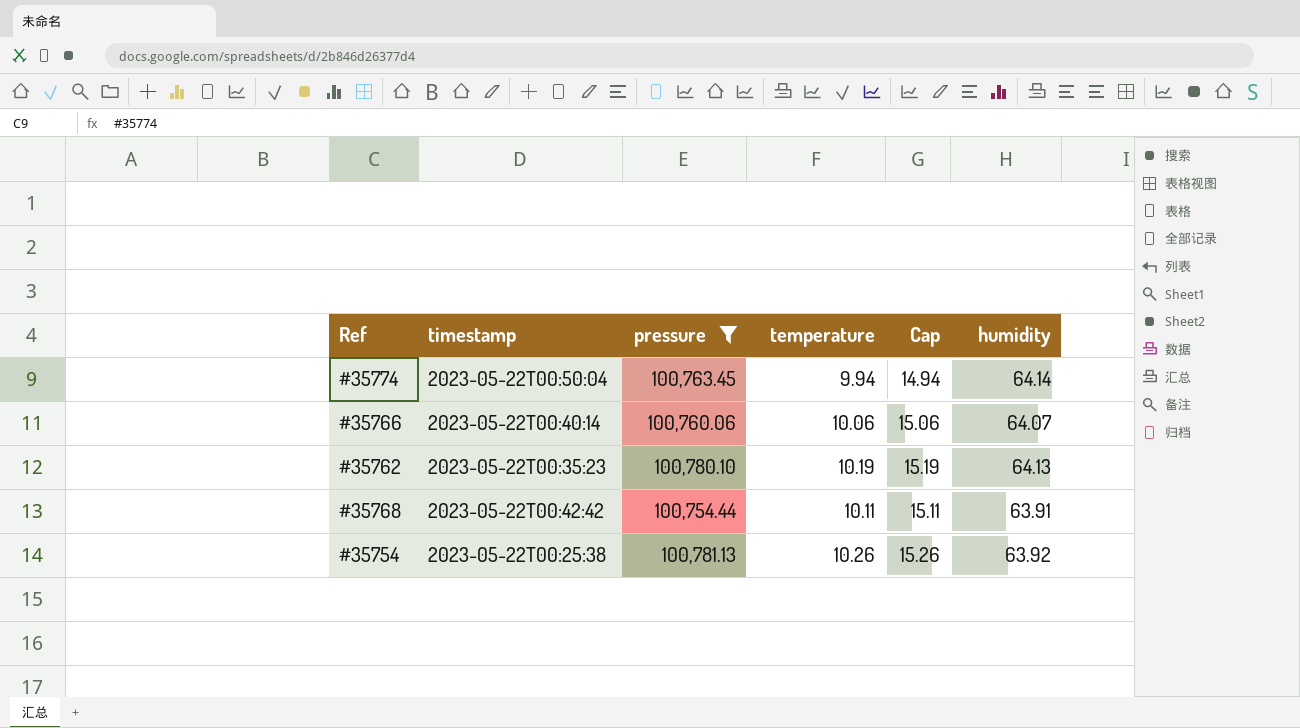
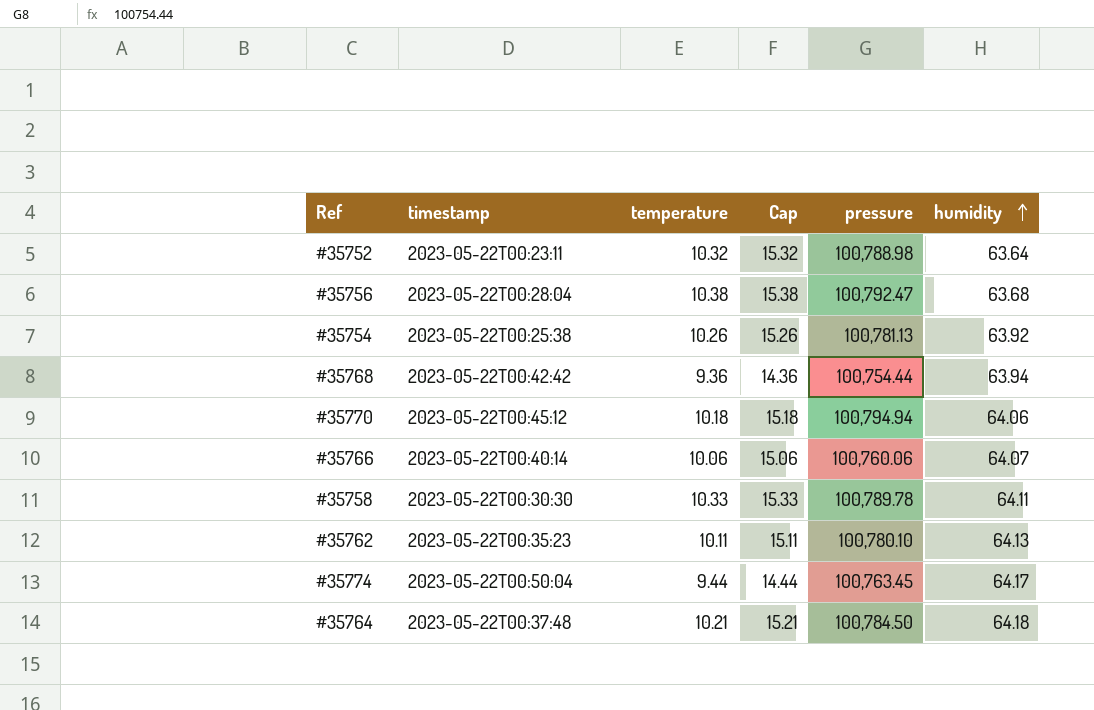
filter: pressure <= 100,781.13 -> none
row order: none -> humidity ascending
column pressure | position: 3 -> 5
#35768 | temperature: 10.11 -> 9.36
#35768 | Cap: 15.11 -> 14.36
#35768 | humidity: 63.91 -> 63.94
#35762 | temperature: 10.19 -> 10.11
#35762 | Cap: 15.19 -> 15.11
#35774 | temperature: 9.94 -> 9.44
#35774 | Cap: 14.94 -> 14.44
#35774 | humidity: 64.14 -> 64.17

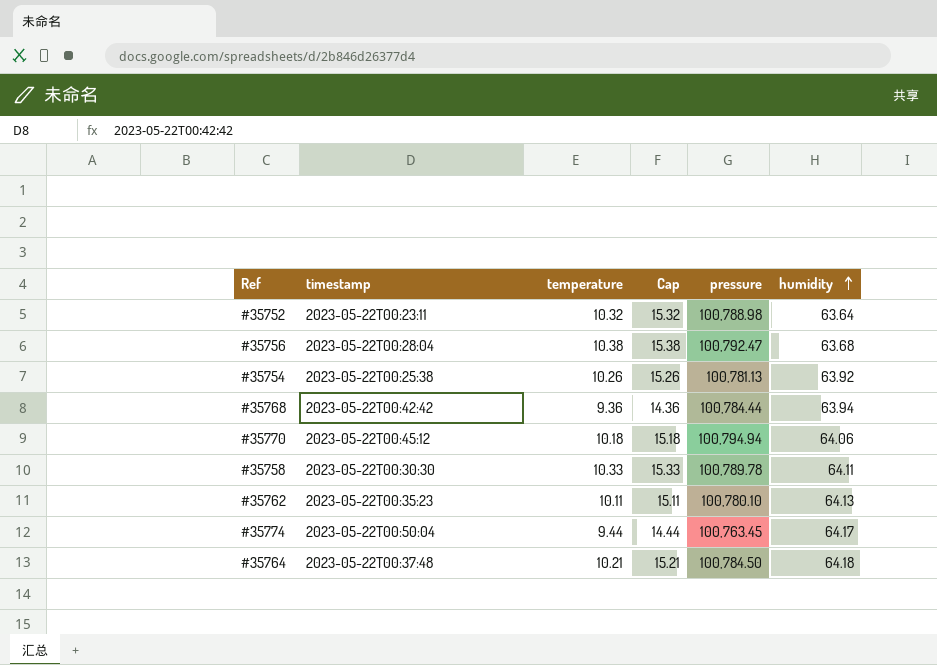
row #35766: 2023-05-22T00:40:14 | 10.06 | 15.06 | 100,760.06 | 64.07 -> none
#35768 | pressure: 100,754.44 -> 100,784.44

